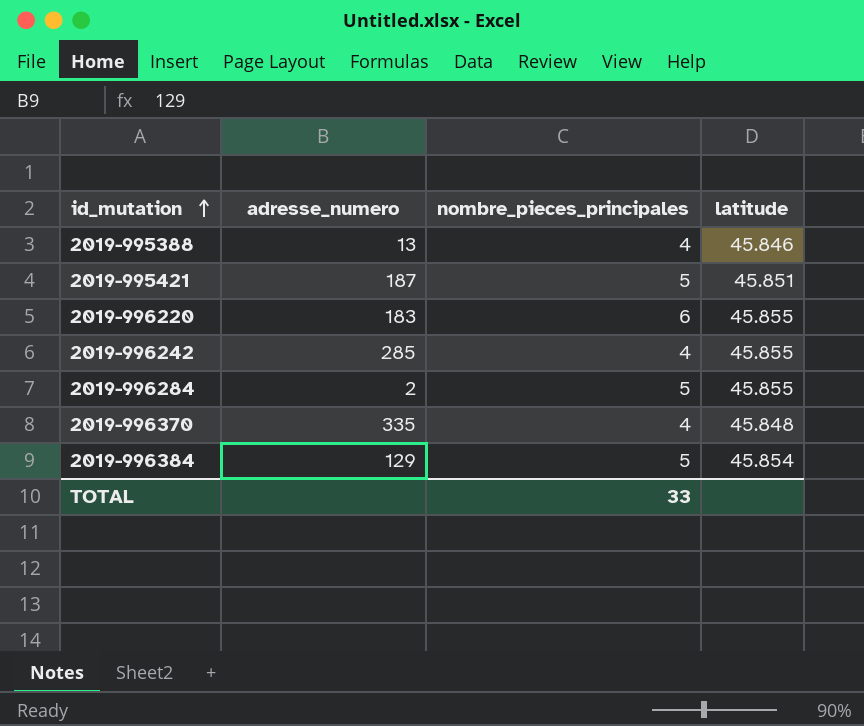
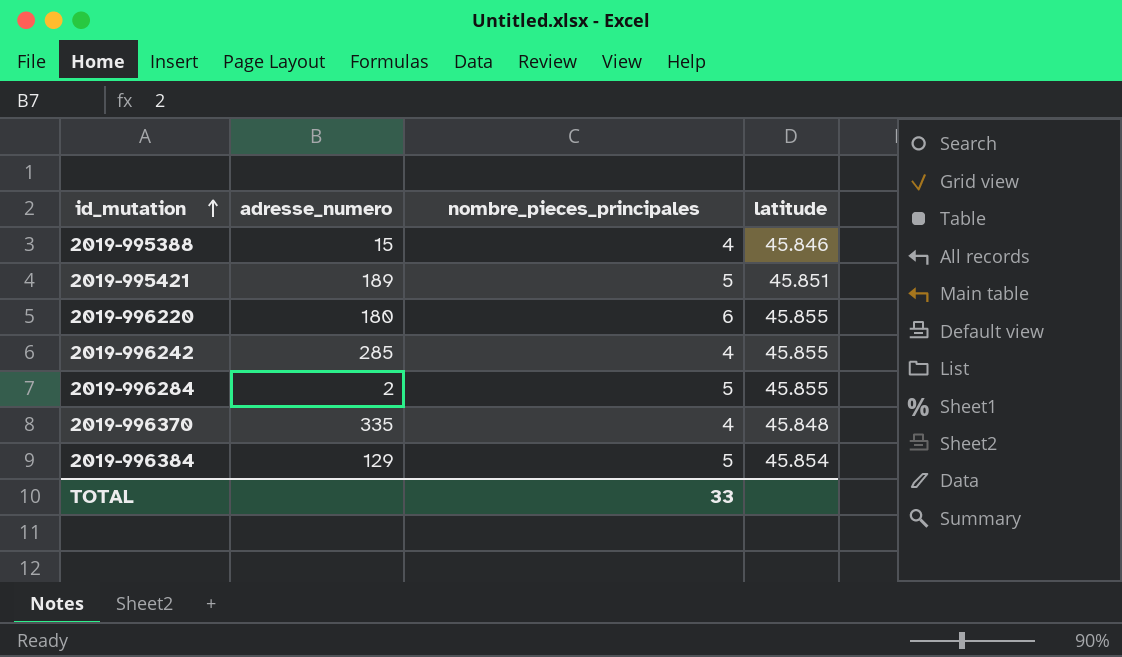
2019-995388 | adresse_numero: 13 -> 15
2019-995421 | adresse_numero: 187 -> 189
2019-996220 | adresse_numero: 183 -> 180

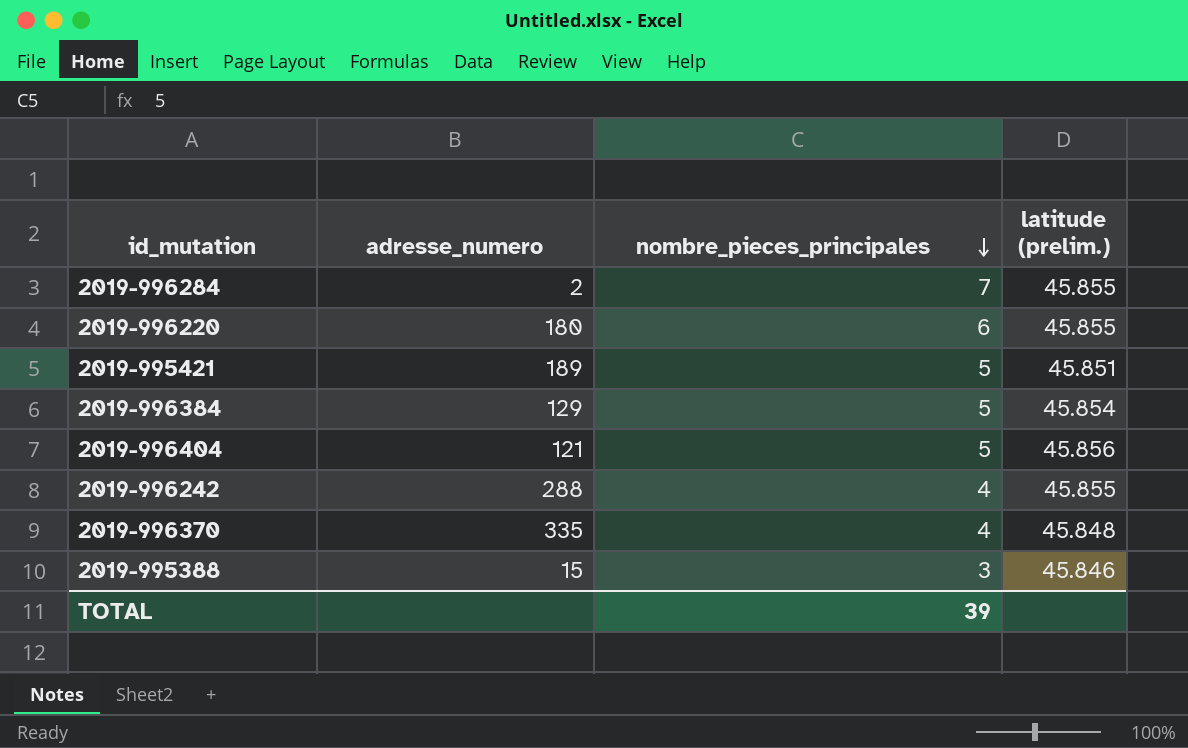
row order: id_mutation ascending -> nombre_pieces_principales descending
column name: latitude -> latitude (prelim.)
2019-996284 | nombre_pieces_principales: 5 -> 7
row 2019-996404: none -> 121 | 5 | 45.856
2019-996242 | adresse_numero: 285 -> 288
2019-995388 | nombre_pieces_principales: 4 -> 3
TOTAL | nombre_pieces_principales: 33 -> 39

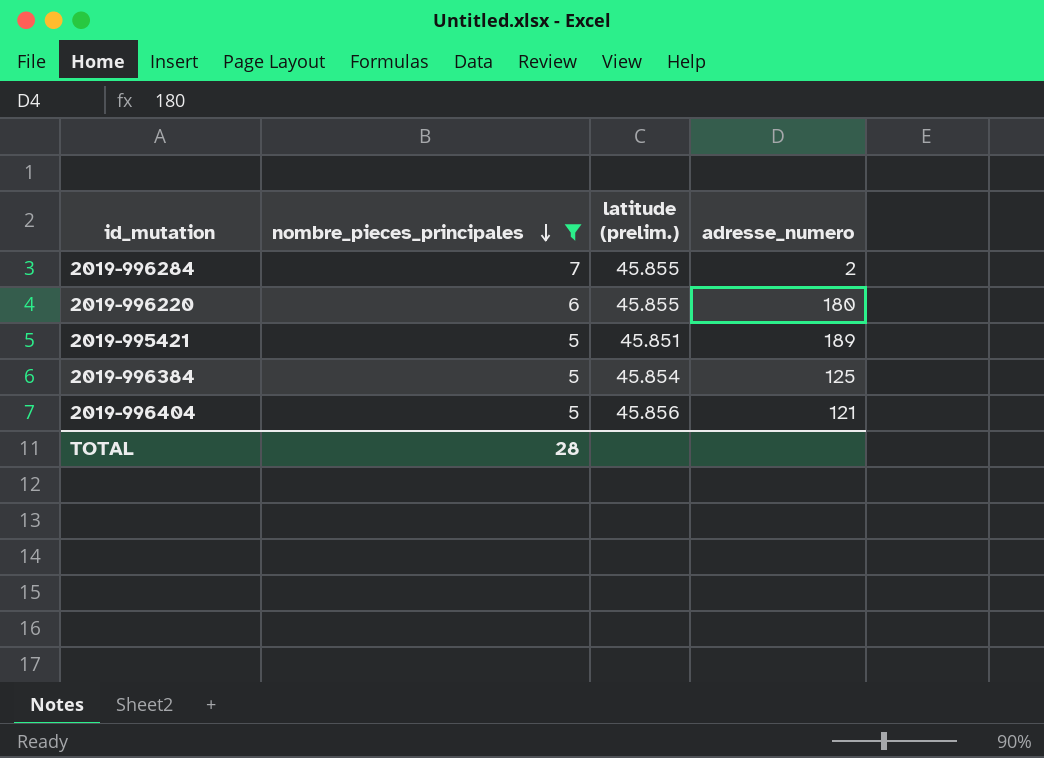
filter: none -> nombre_pieces_principales >= 5
column adresse_numero | position: 2 -> 4
2019-996384 | adresse_numero: 129 -> 125
TOTAL | nombre_pieces_principales: 39 -> 28

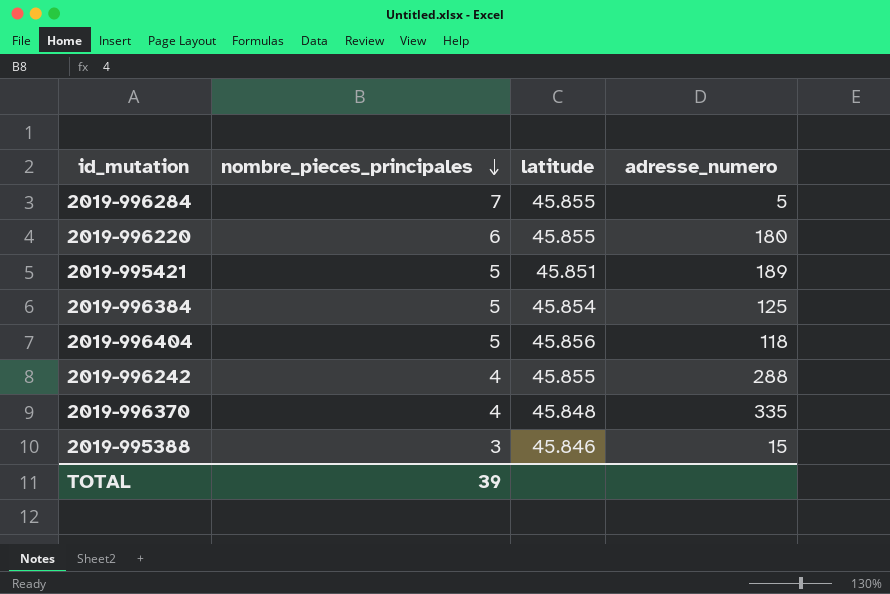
filter: nombre_pieces_principales >= 5 -> none
column name: latitude (prelim.) -> latitude
2019-996284 | adresse_numero: 2 -> 5
2019-996404 | adresse_numero: 121 -> 118
TOTAL | nombre_pieces_principales: 28 -> 39

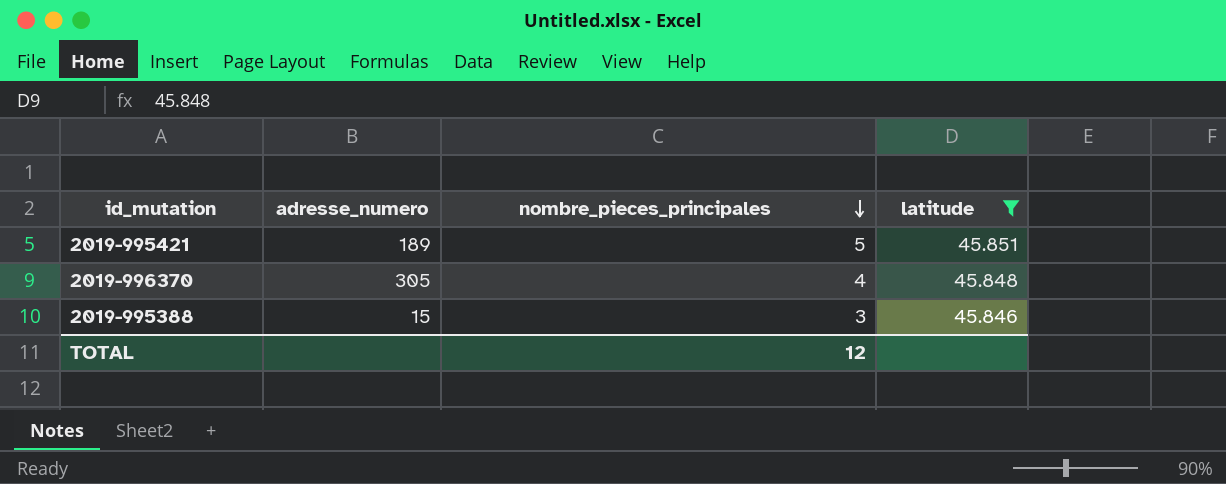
filter: none -> latitude <= 45.851
column adresse_numero | position: 4 -> 2
2019-996370 | adresse_numero: 335 -> 305
TOTAL | nombre_pieces_principales: 39 -> 12

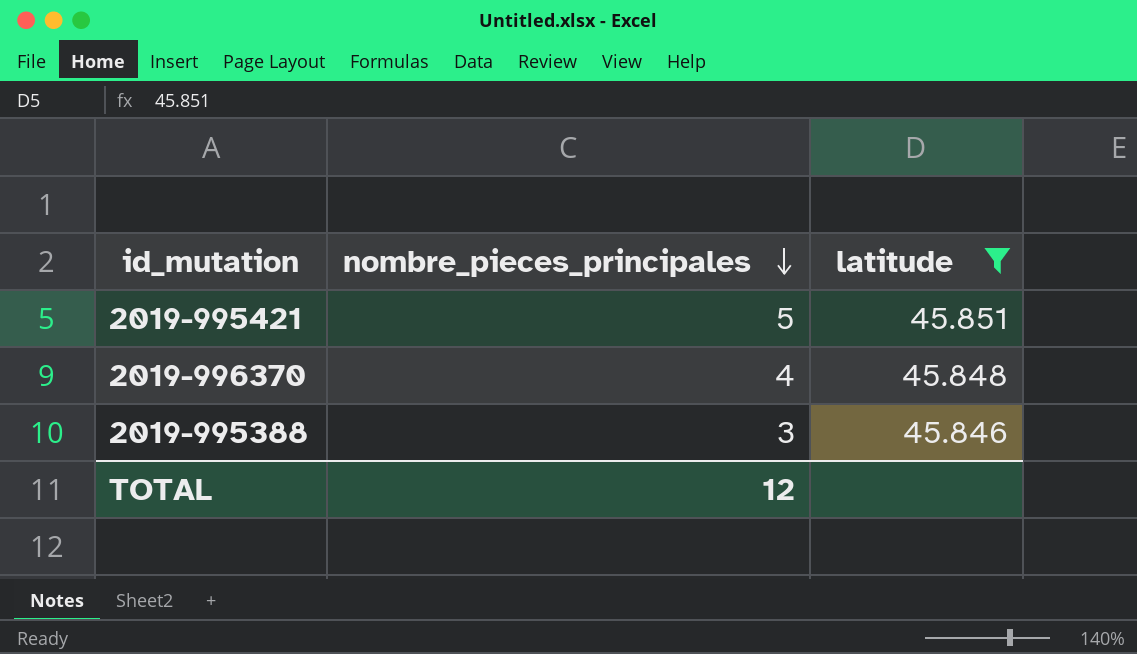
column adresse_numero | position: 2 -> none

